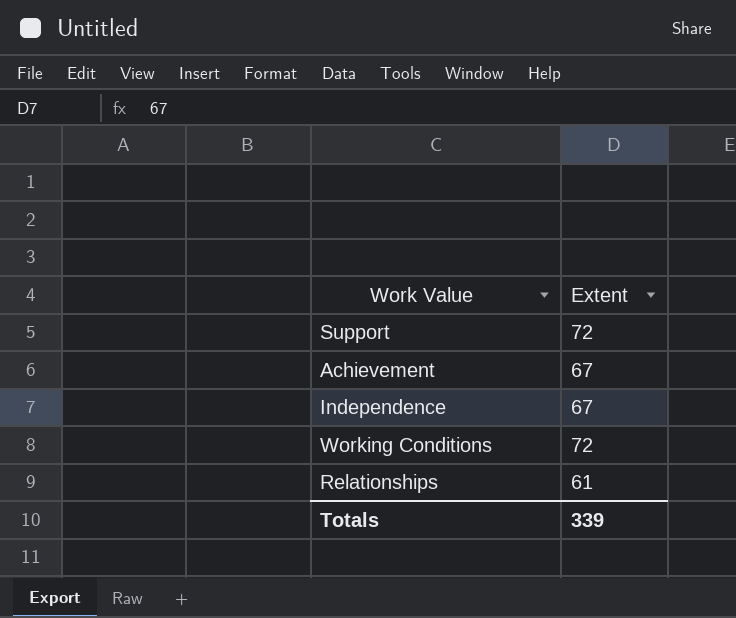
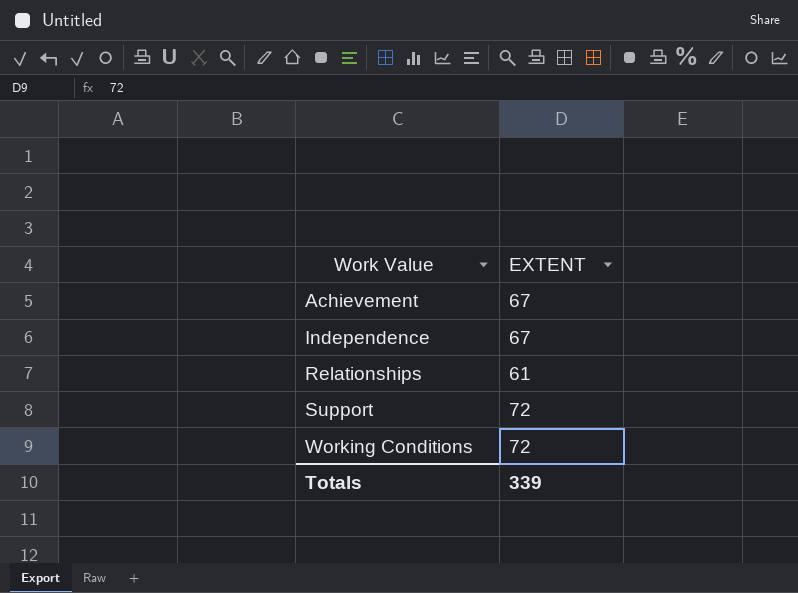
row order: none -> Work Value ascending
column name: Extent -> EXTENT

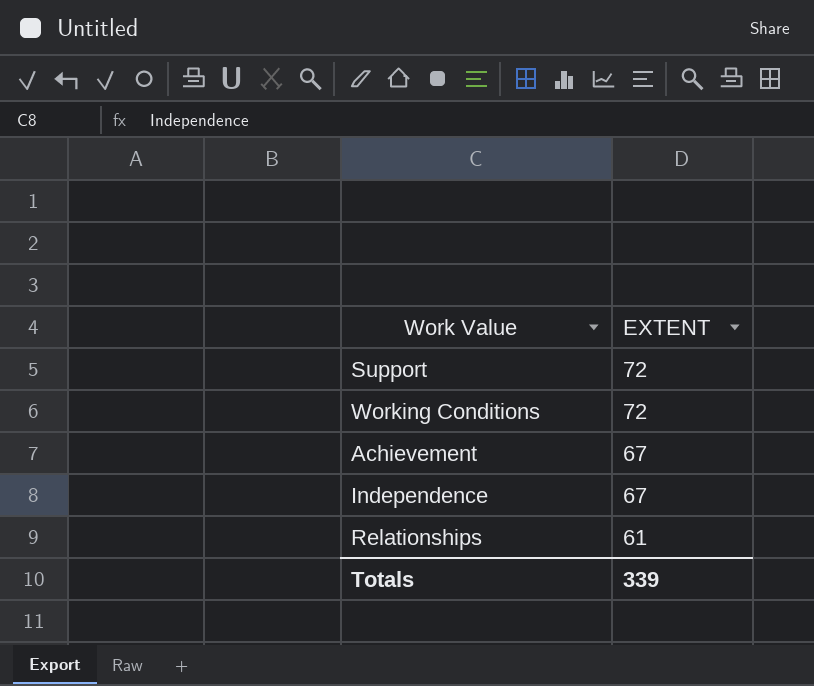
row order: Work Value ascending -> EXTENT descending

